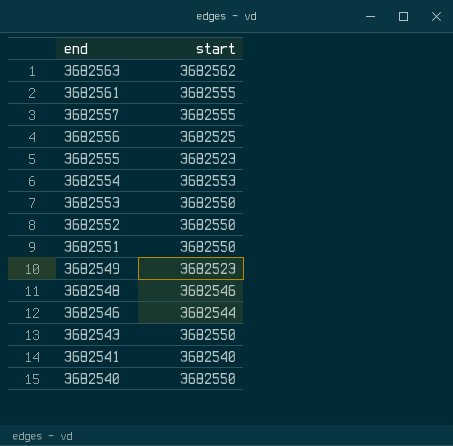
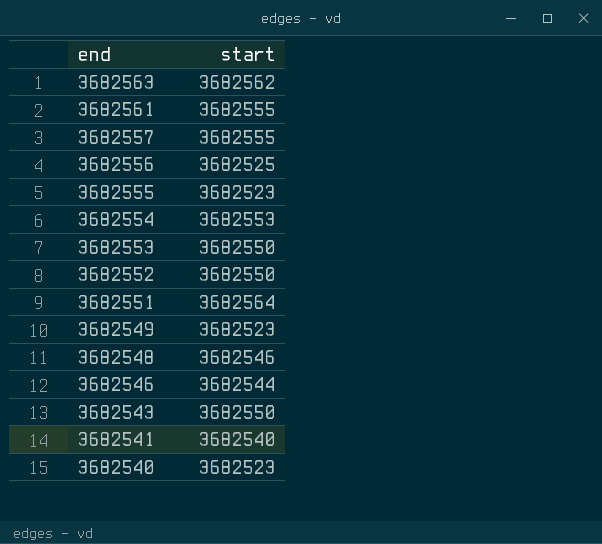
3682551 | start: 3682550 -> 3682564
3682540 | start: 3682550 -> 3682523

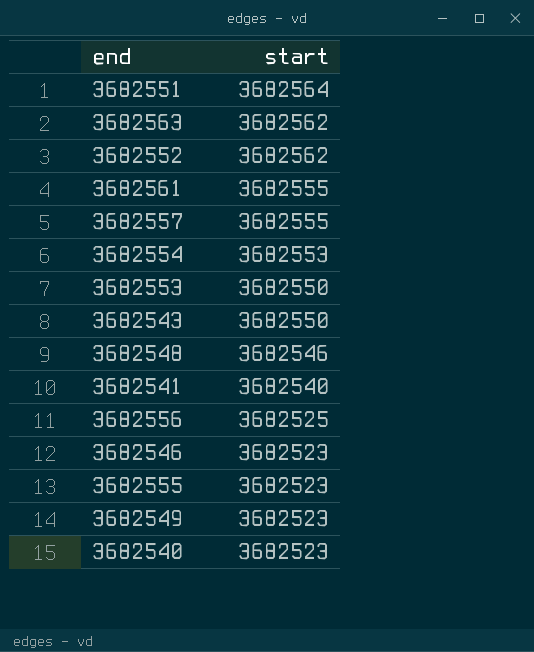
row order: end descending -> start descending
3682552 | start: 3682550 -> 3682562
3682546 | start: 3682544 -> 3682523

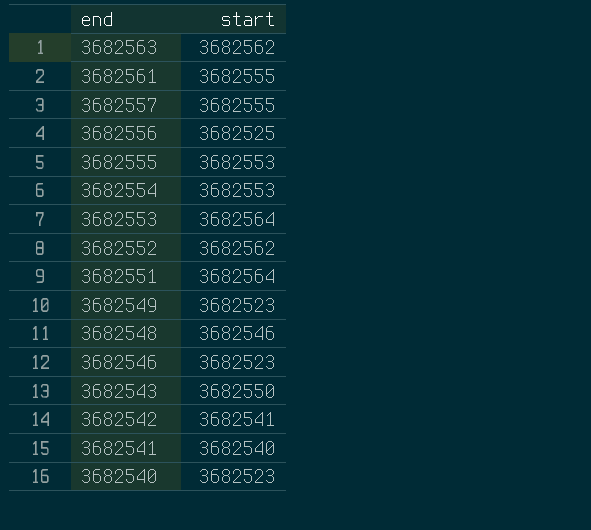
row order: start descending -> end descending
3682555 | start: 3682523 -> 3682553
3682553 | start: 3682550 -> 3682564
row 3682542: none -> 3682541

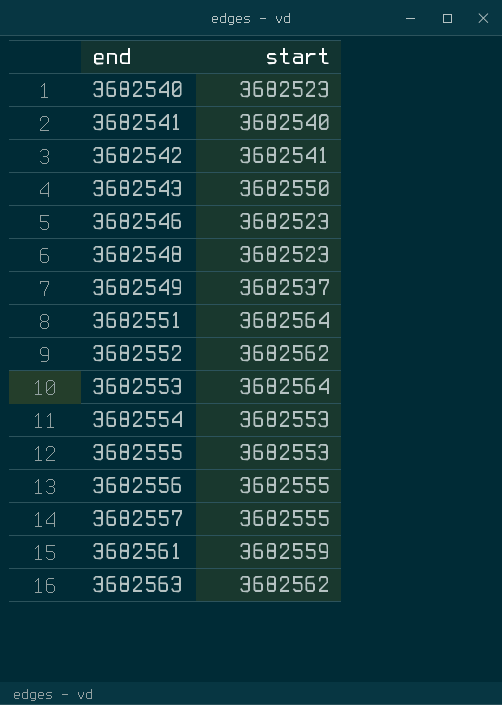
row order: end descending -> end ascending
3682548 | start: 3682546 -> 3682523
3682549 | start: 3682523 -> 3682537
3682556 | start: 3682525 -> 3682555
3682561 | start: 3682555 -> 3682559

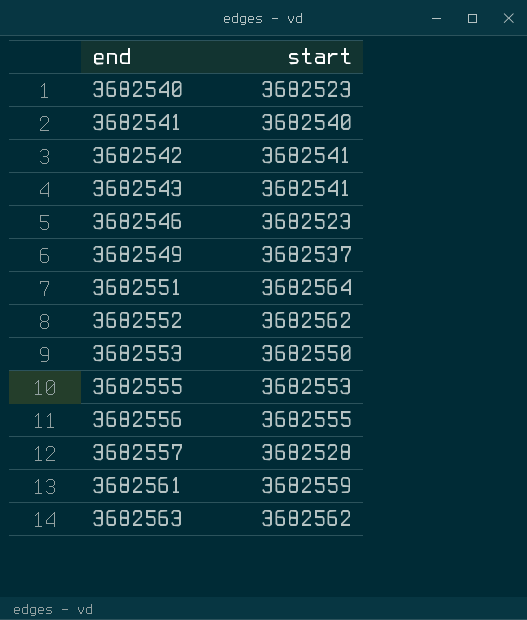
row 3682548: 3682523 -> none
row 3682554: 3682553 -> none
3682543 | start: 3682550 -> 3682541
3682553 | start: 3682564 -> 3682550
3682557 | start: 3682555 -> 3682528

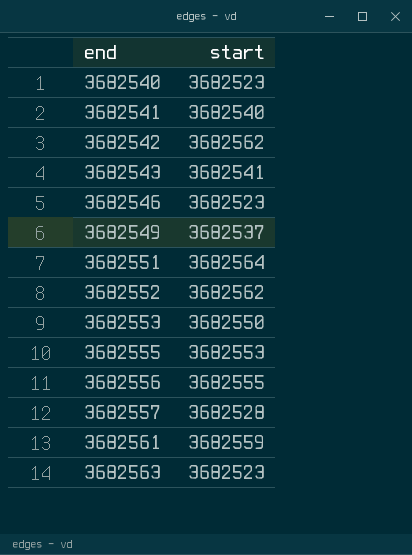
3682542 | start: 3682541 -> 3682562
3682563 | start: 3682562 -> 3682523

